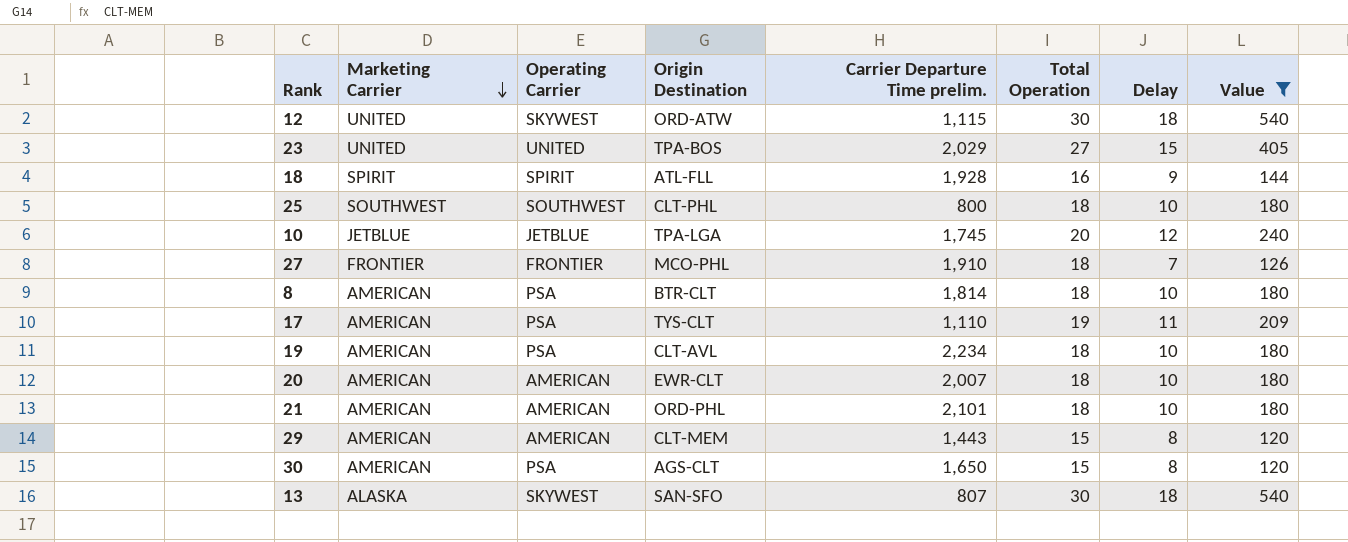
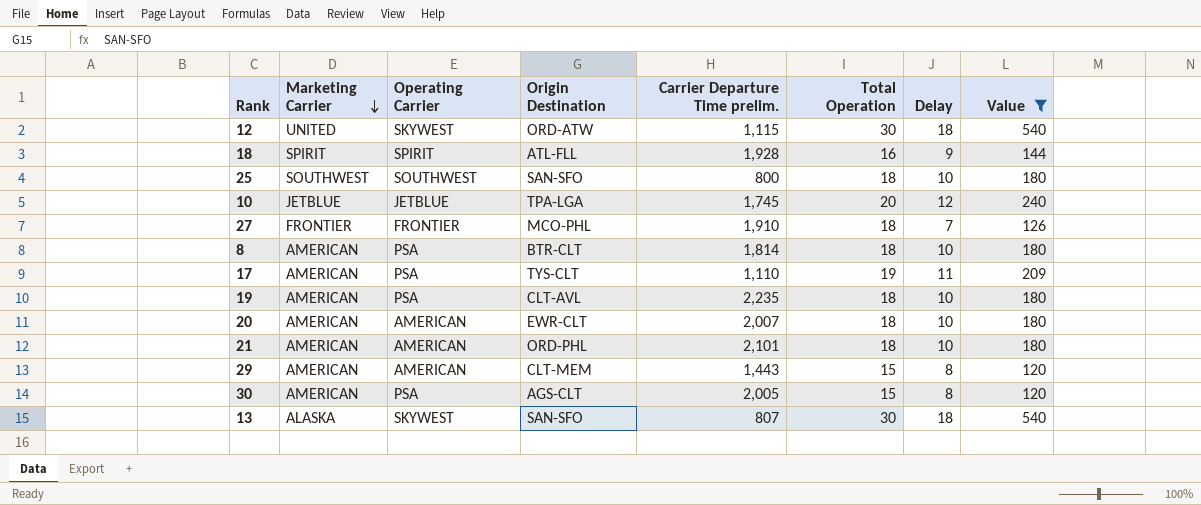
row 23: UNITED | UNITED | TPA-BOS | 2,029 | 27 | 15 | 405 -> none
25 | Origin Destination: CLT-PHL -> SAN-SFO
19 | Carrier Departure Time prelim.: 2,234 -> 2,235
30 | Carrier Departure Time prelim.: 1,650 -> 2,005

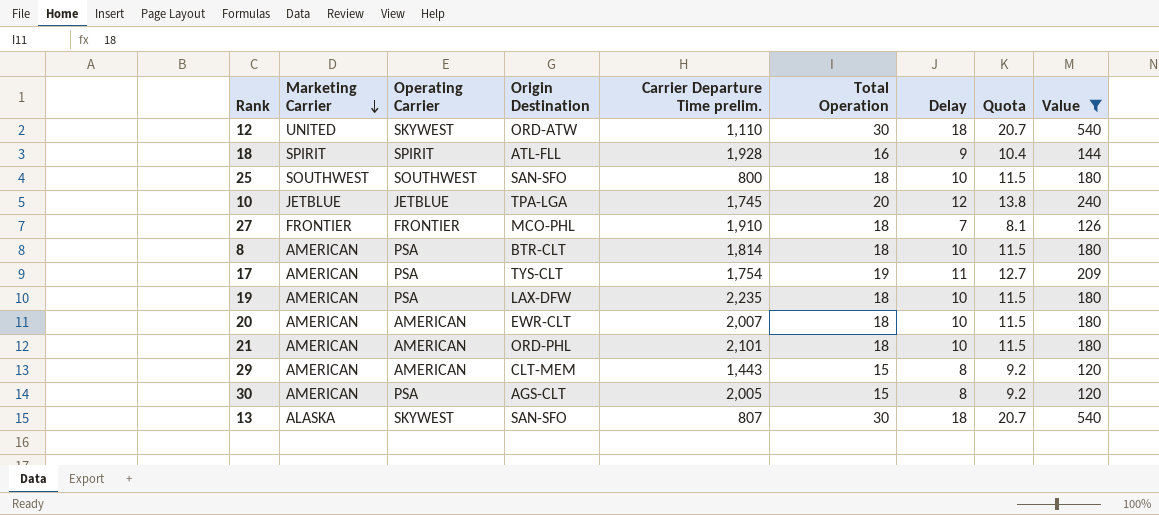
column Quota | formula: none -> [Delay] * 1.15
12 | Carrier Departure Time prelim.: 1,115 -> 1,110
17 | Carrier Departure Time prelim.: 1,110 -> 1,754
19 | Origin Destination: CLT-AVL -> LAX-DFW

